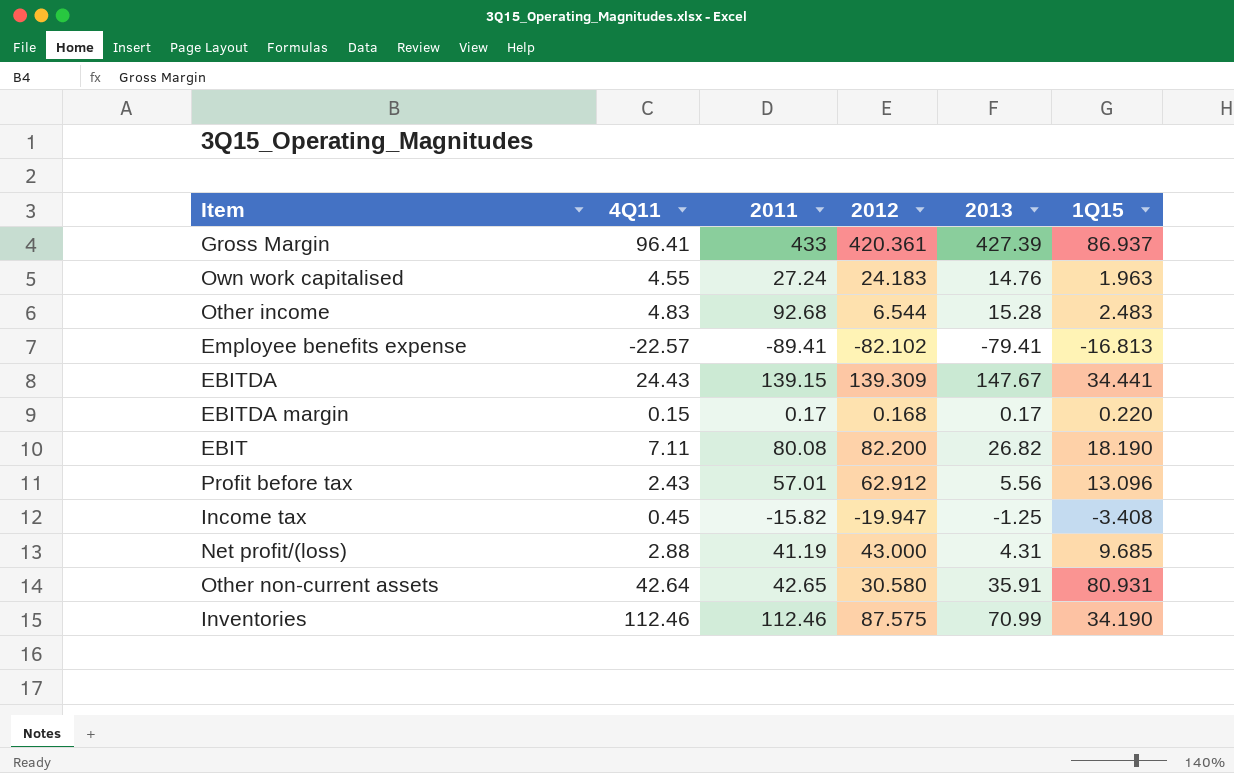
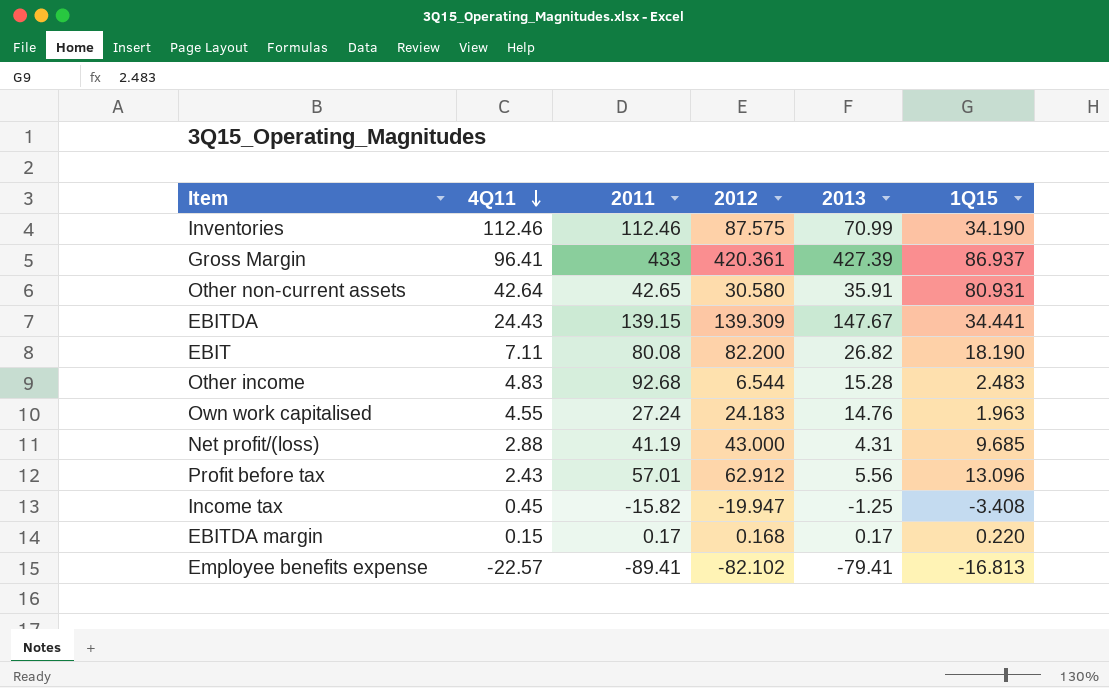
row order: none -> 4Q11 descending

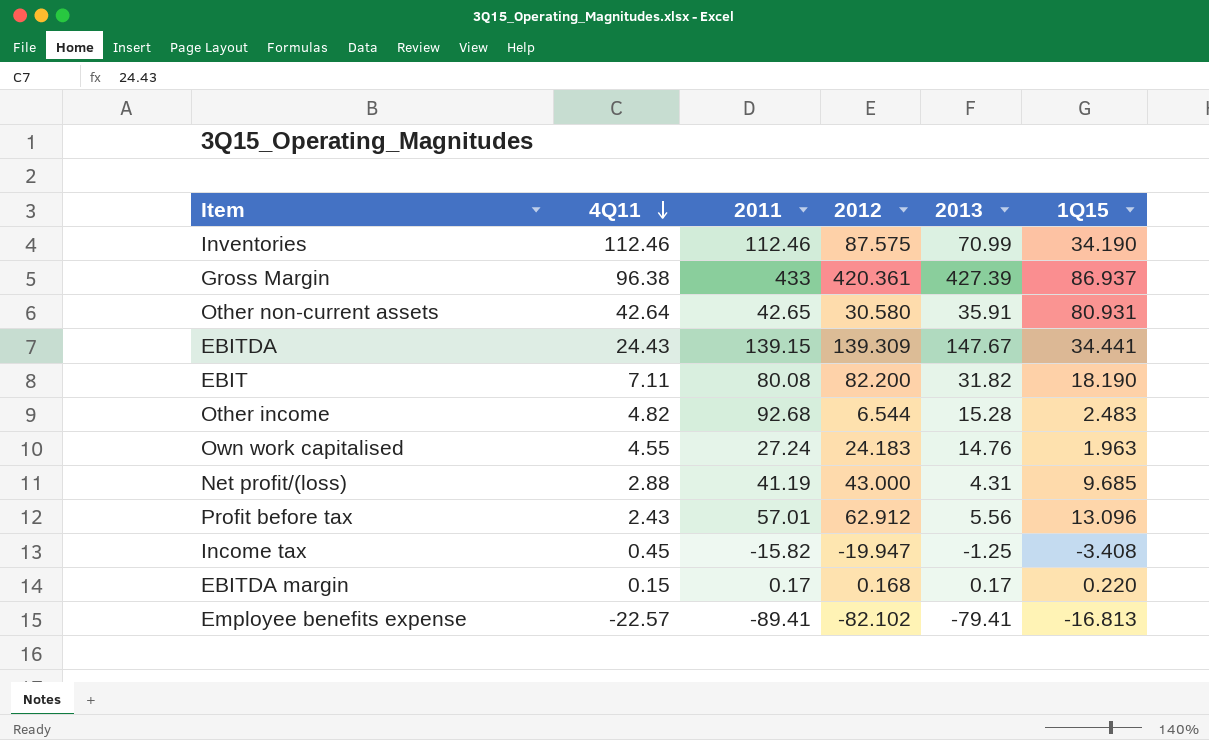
Gross Margin | 4Q11: 96.41 -> 96.38
EBIT | 2013: 26.82 -> 31.82
Other income | 4Q11: 4.83 -> 4.82

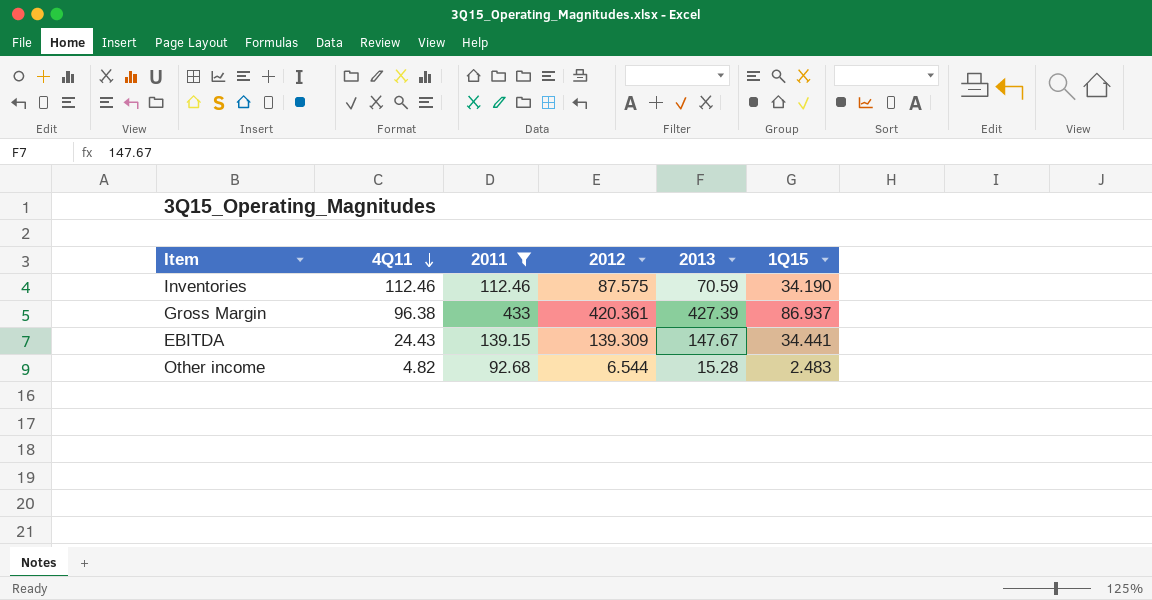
filter: none -> 2011 >= 92.68
Inventories | 2013: 70.99 -> 70.59

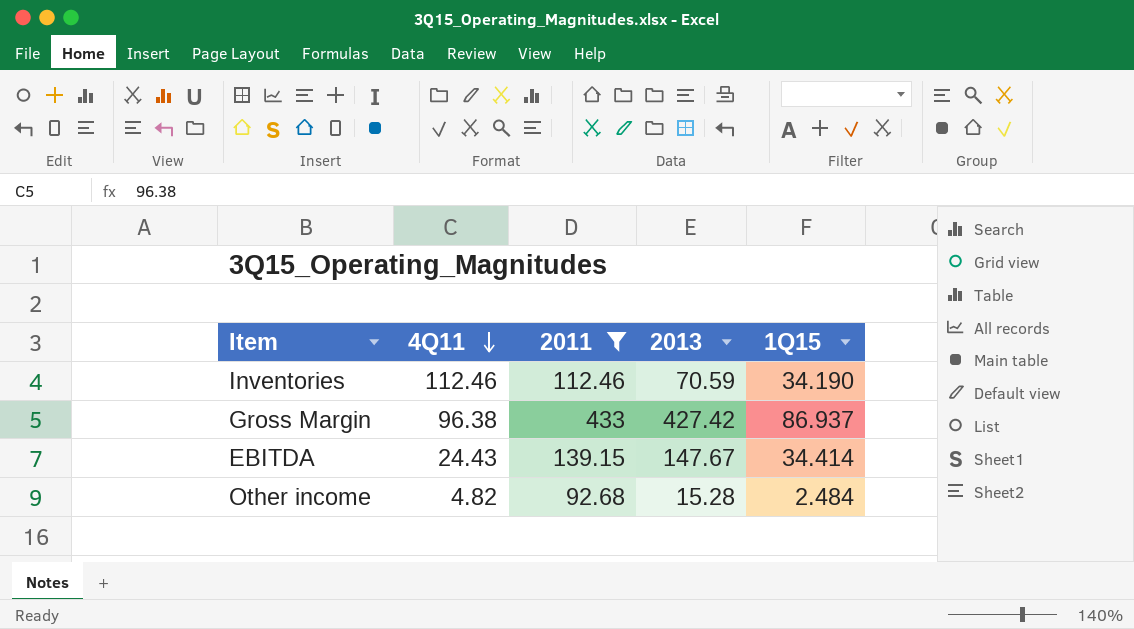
column 2012 | position: 4 -> none
Gross Margin | 2013: 427.39 -> 427.42
EBITDA | 1Q15: 34.441 -> 34.414
Other income | 1Q15: 2.483 -> 2.484

